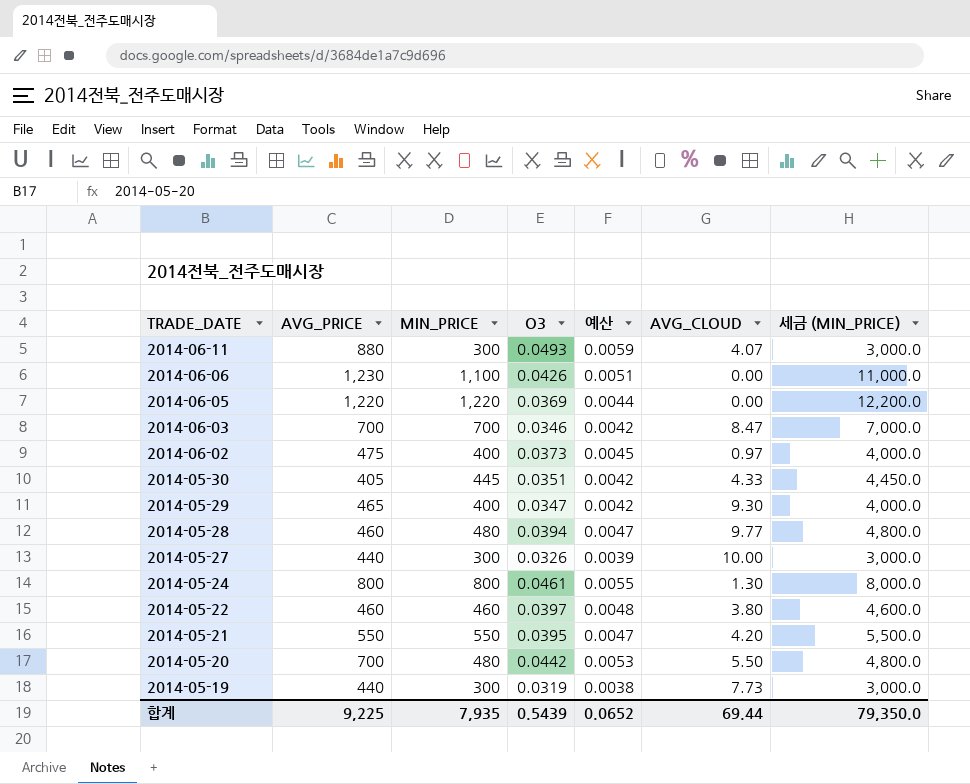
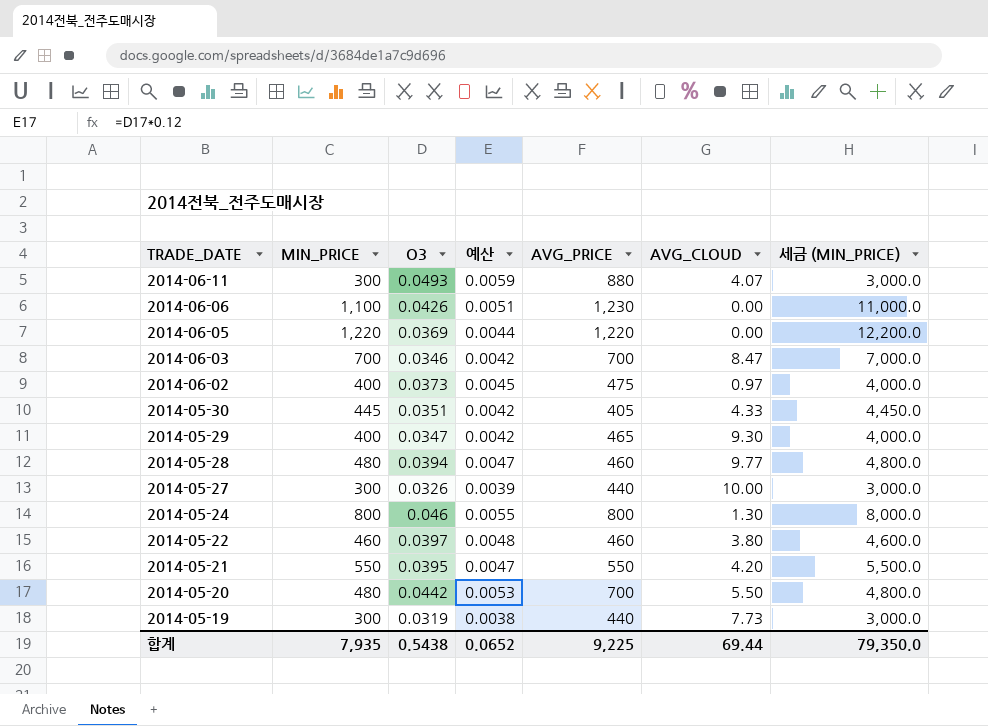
column AVG_PRICE | position: 2 -> 5
2014-05-24 | O3: 0.0461 -> 0.046
합계 | O3: 0.5439 -> 0.5438

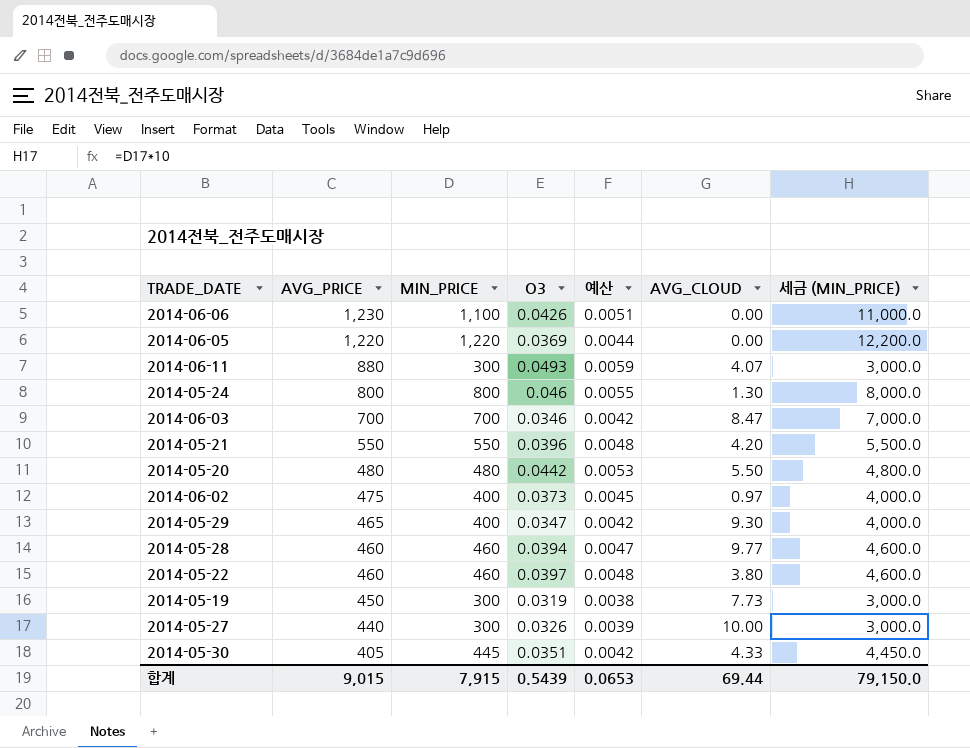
row order: TRADE_DATE descending -> AVG_PRICE descending
column AVG_PRICE | position: 5 -> 2
2014-05-21 | O3: 0.0395 -> 0.0396
2014-05-21 | 예산: 0.0047 -> 0.0048
2014-05-20 | AVG_PRICE: 700 -> 480
2014-05-28 | MIN_PRICE: 480 -> 460
2014-05-28 | 세금 (MIN_PRICE): 4,800.0 -> 4,600.0
2014-05-19 | AVG_PRICE: 440 -> 450
합계 | AVG_PRICE: 9,225 -> 9,015
합계 | MIN_PRICE: 7,935 -> 7,915
합계 | O3: 0.5438 -> 0.5439
합계 | 예산: 0.0652 -> 0.0653
합계 | 세금 (MIN_PRICE): 79,350.0 -> 79,150.0

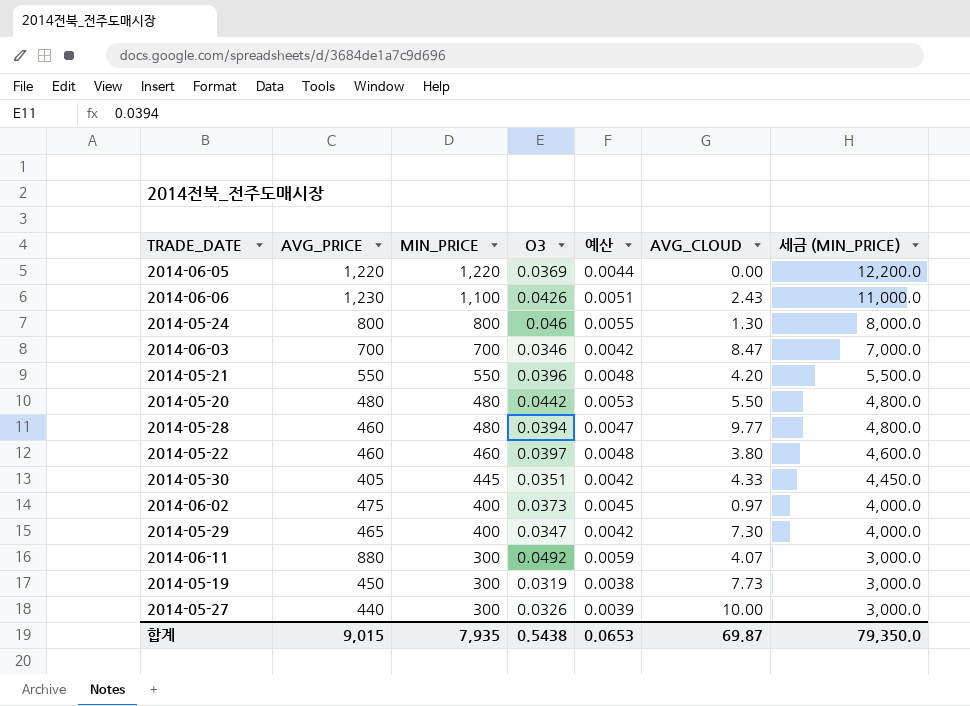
row order: AVG_PRICE descending -> MIN_PRICE descending
2014-06-06 | AVG_CLOUD: 0.00 -> 2.43
2014-05-28 | MIN_PRICE: 460 -> 480
2014-05-28 | 세금 (MIN_PRICE): 4,600.0 -> 4,800.0
2014-05-29 | AVG_CLOUD: 9.30 -> 7.30
2014-06-11 | O3: 0.0493 -> 0.0492
합계 | MIN_PRICE: 7,915 -> 7,935
합계 | O3: 0.5439 -> 0.5438
합계 | AVG_CLOUD: 69.44 -> 69.87
합계 | 세금 (MIN_PRICE): 79,150.0 -> 79,350.0

